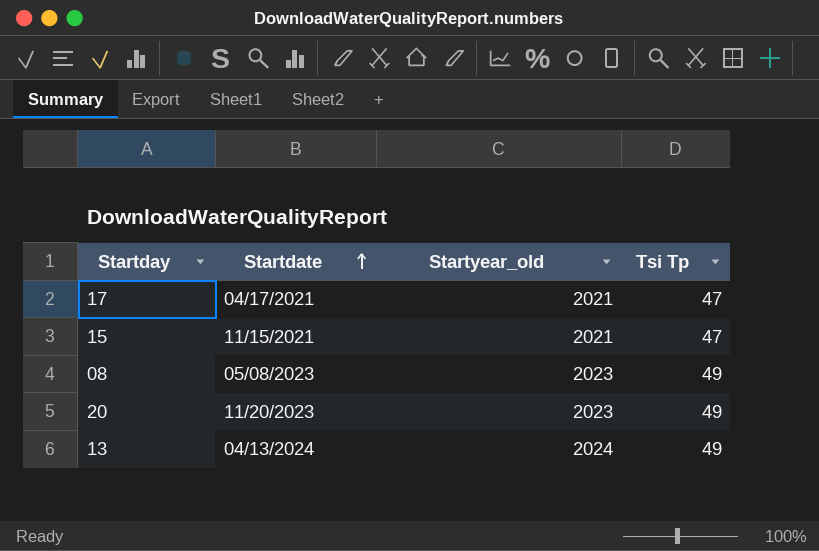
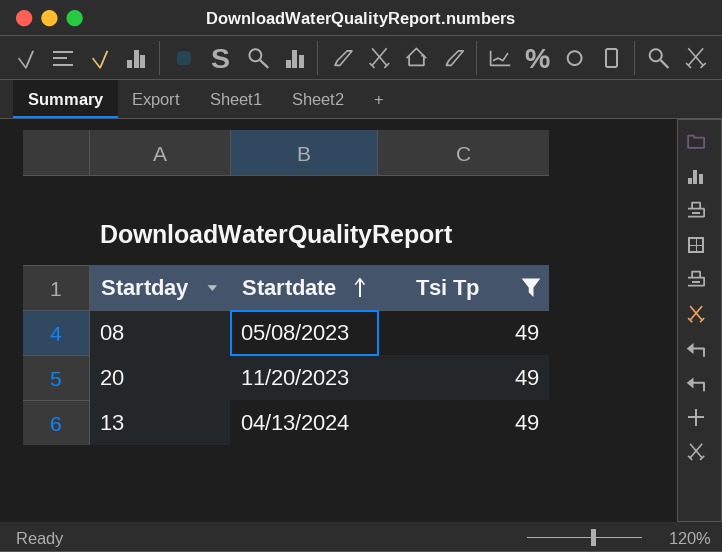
filter: none -> Tsi Tp = 49
column Startyear_old | position: 3 -> none

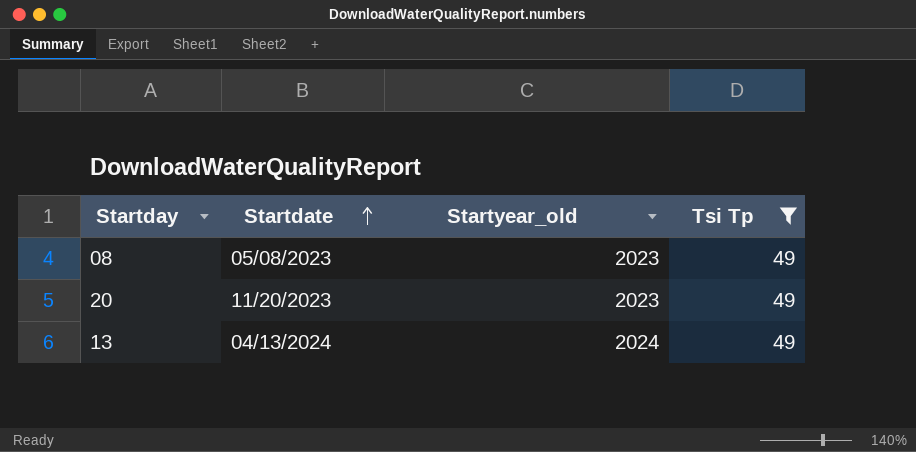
column Startyear_old | position: none -> 3

